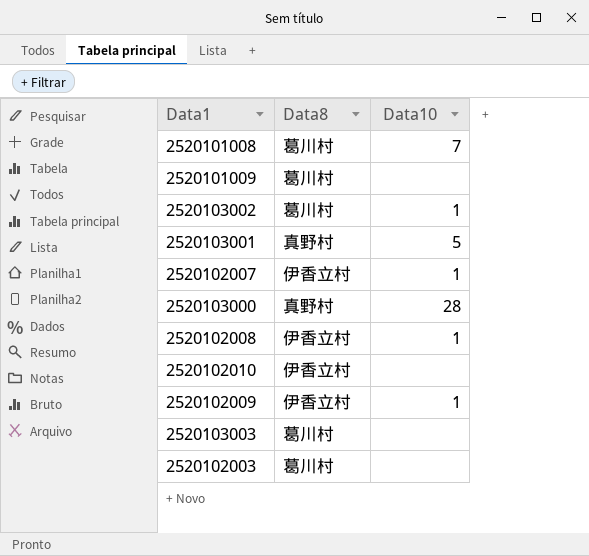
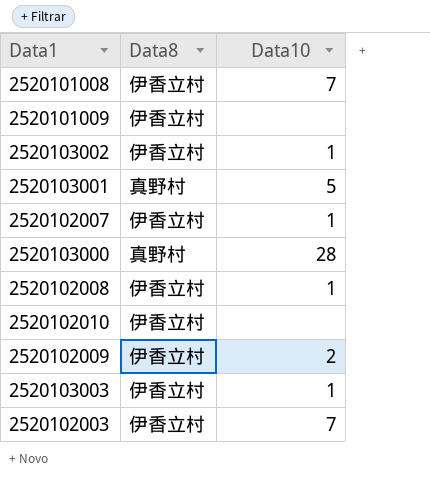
2520101008 | Data8: 葛川村 -> 伊香立村
2520101009 | Data8: 葛川村 -> 伊香立村
2520103002 | Data8: 葛川村 -> 伊香立村
2520102009 | Data10: 1 -> 2
2520103003 | Data8: 葛川村 -> 伊香立村
2520103003 | Data10: none -> 1
2520102003 | Data8: 葛川村 -> 伊香立村
2520102003 | Data10: none -> 7

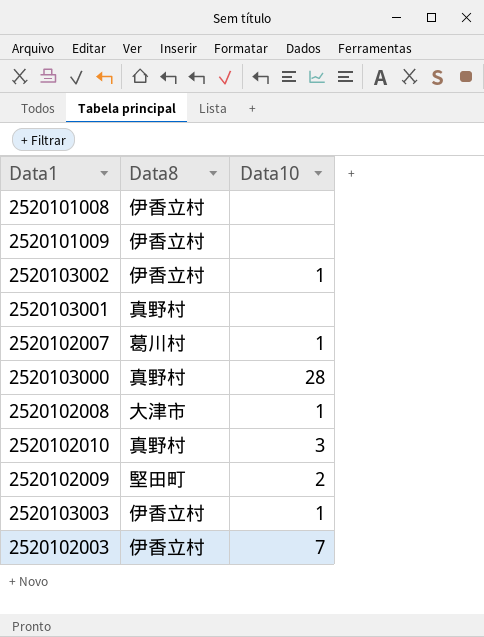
2520101008 | Data10: 7 -> none
2520103001 | Data10: 5 -> none
2520102007 | Data8: 伊香立村 -> 葛川村
2520102008 | Data8: 伊香立村 -> 大津市
2520102010 | Data8: 伊香立村 -> 真野村
2520102010 | Data10: none -> 3
2520102009 | Data8: 伊香立村 -> 堅田町

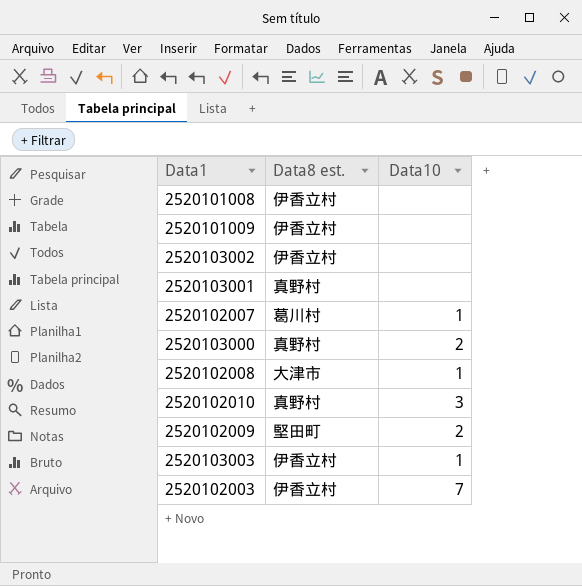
column name: Data8 -> Data8 est.
2520103002 | Data10: 1 -> none
2520103000 | Data10: 28 -> 2

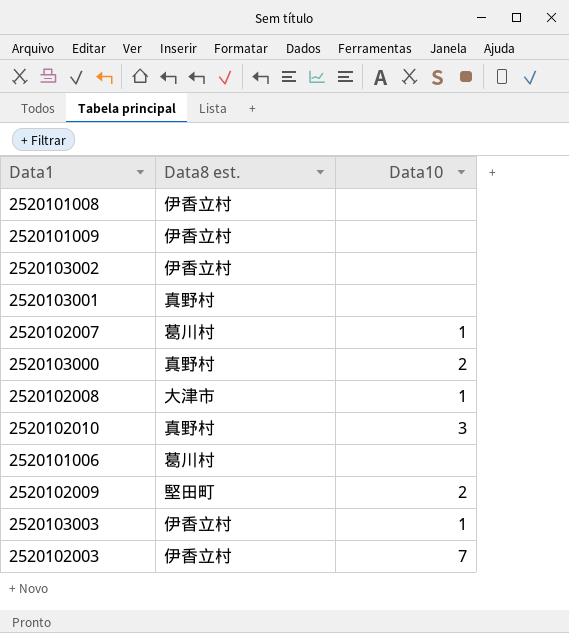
row 2520101006: none -> 葛川村 | none

